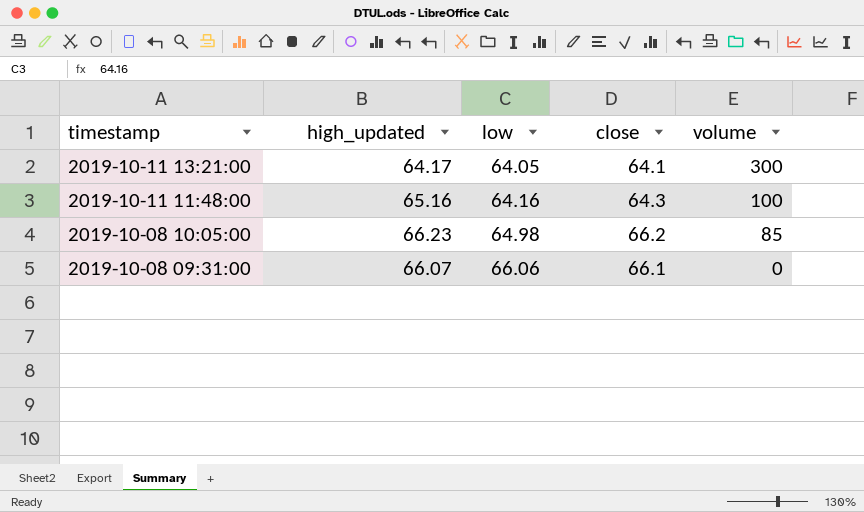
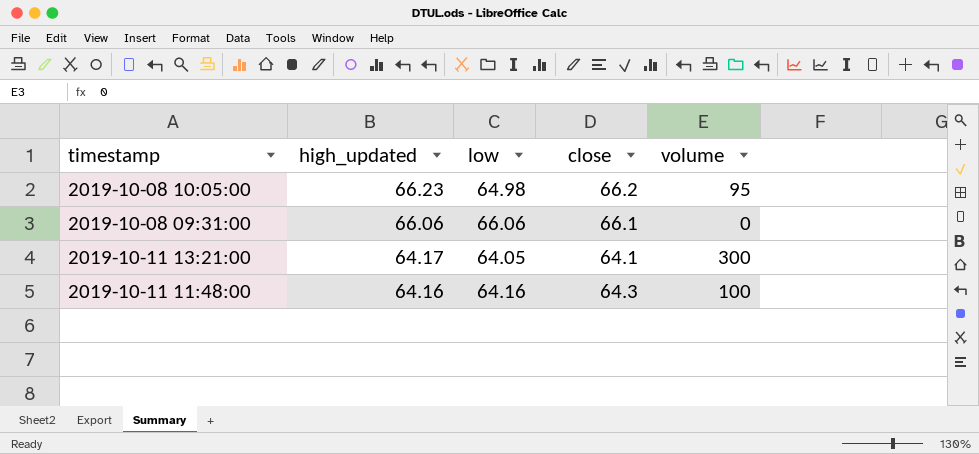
row order: timestamp descending -> high_updated descending
2019-10-08 10:05:00 | volume: 85 -> 95
2019-10-08 09:31:00 | high_updated: 66.07 -> 66.06
2019-10-11 11:48:00 | high_updated: 65.16 -> 64.16

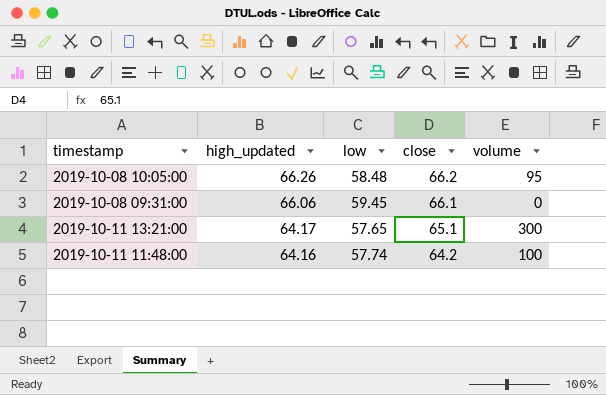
2019-10-08 10:05:00 | high_updated: 66.23 -> 66.26
2019-10-08 10:05:00 | low: 64.98 -> 58.48
2019-10-08 09:31:00 | low: 66.06 -> 59.45
2019-10-11 13:21:00 | low: 64.05 -> 57.65
2019-10-11 13:21:00 | close: 64.1 -> 65.1
2019-10-11 11:48:00 | low: 64.16 -> 57.74
2019-10-11 11:48:00 | close: 64.3 -> 64.2

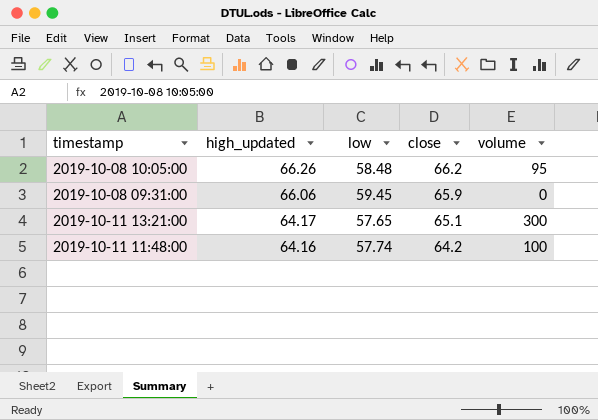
2019-10-08 09:31:00 | close: 66.1 -> 65.9

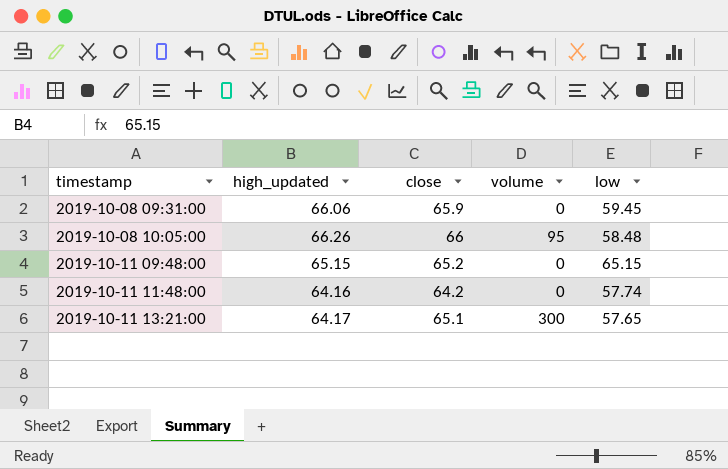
row order: high_updated descending -> timestamp ascending
column low | position: 3 -> 5
2019-10-08 10:05:00 | close: 66.2 -> 66
row 2019-10-11 09:48:00: none -> 65.15 | 65.2 | 0 | 65.15
2019-10-11 11:48:00 | volume: 100 -> 0

